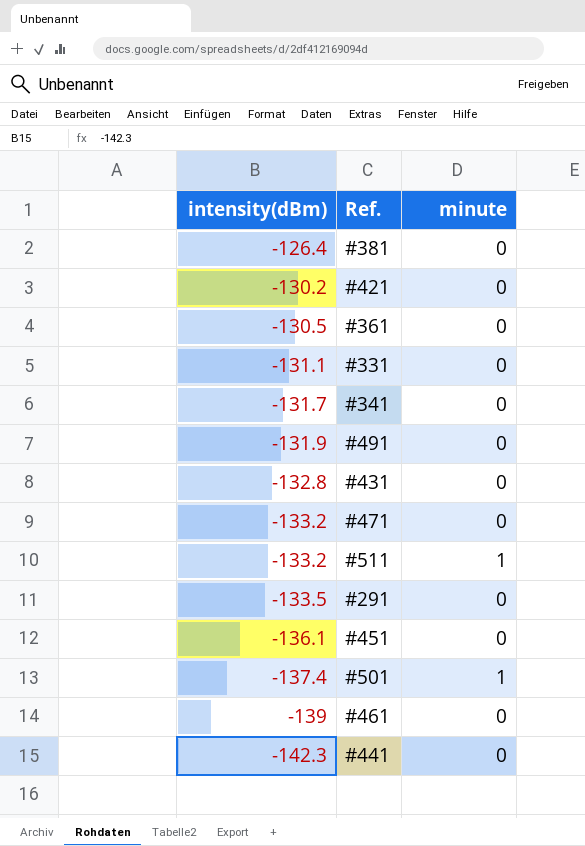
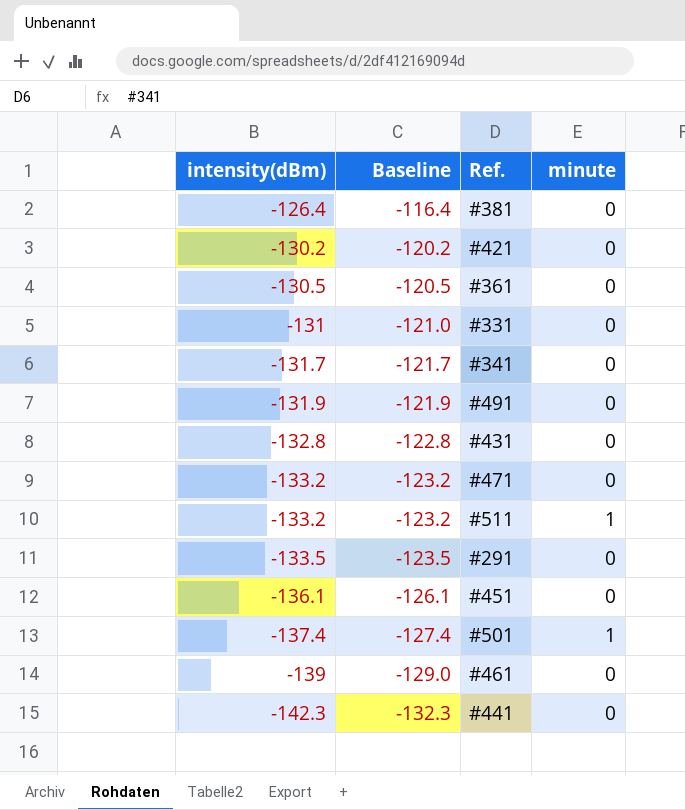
column Baseline | formula: none -> [intensity(dBm)] + 10
#331 | intensity(dBm): -131.1 -> -131

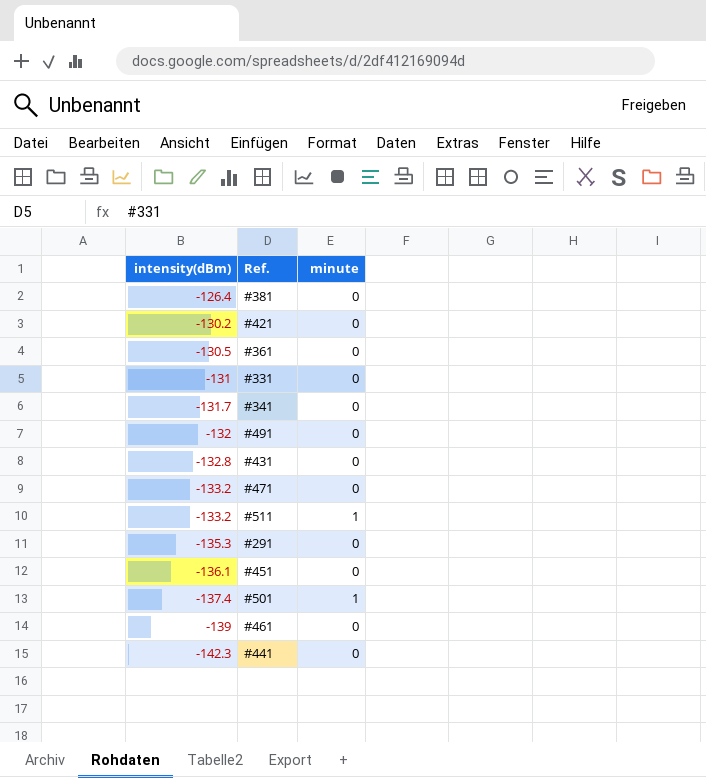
column Baseline | formula: [intensity(dBm)] + 10 -> none
#491 | intensity(dBm): -131.9 -> -132
#291 | intensity(dBm): -133.5 -> -135.3

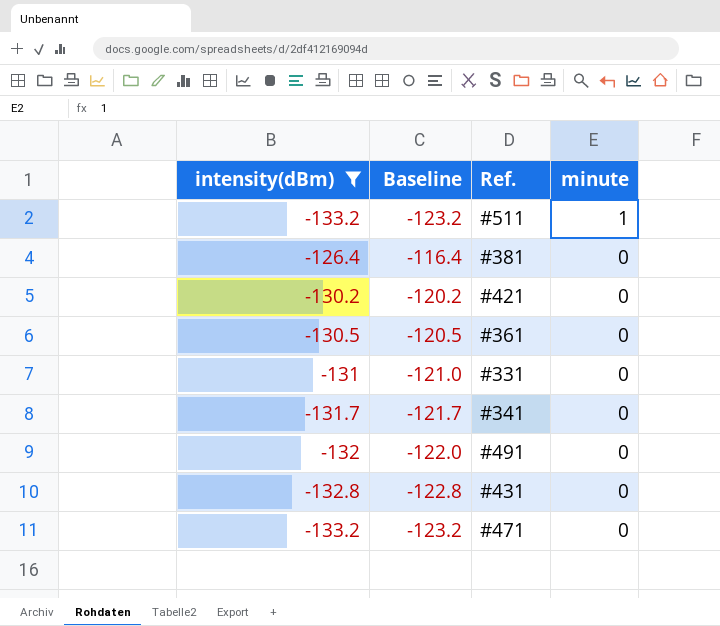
filter: none -> intensity(dBm) >= -133.2
row order: intensity(dBm) descending -> minute descending
column Baseline | formula: none -> [intensity(dBm)] + 10

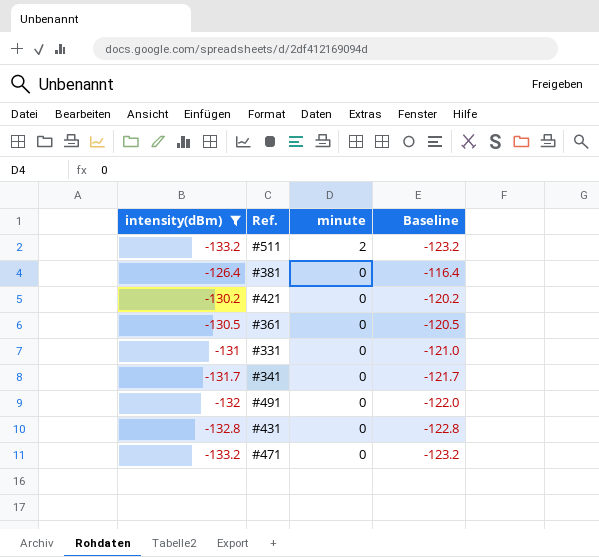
column Baseline | position: 2 -> 4
#511 | minute: 1 -> 2

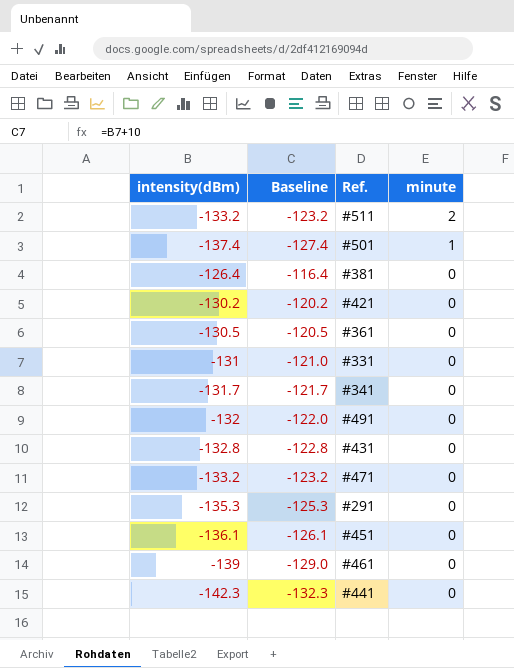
filter: intensity(dBm) >= -133.2 -> none
column Baseline | position: 4 -> 2

